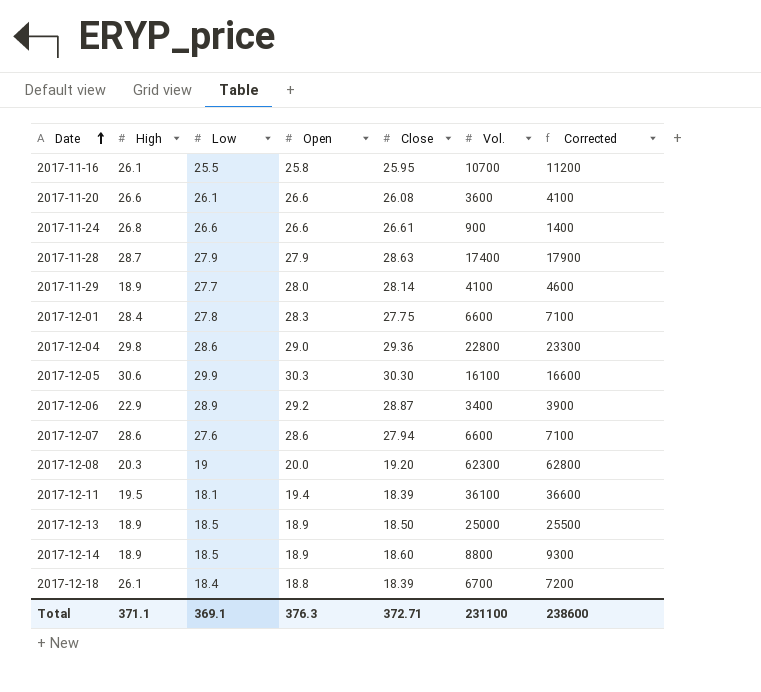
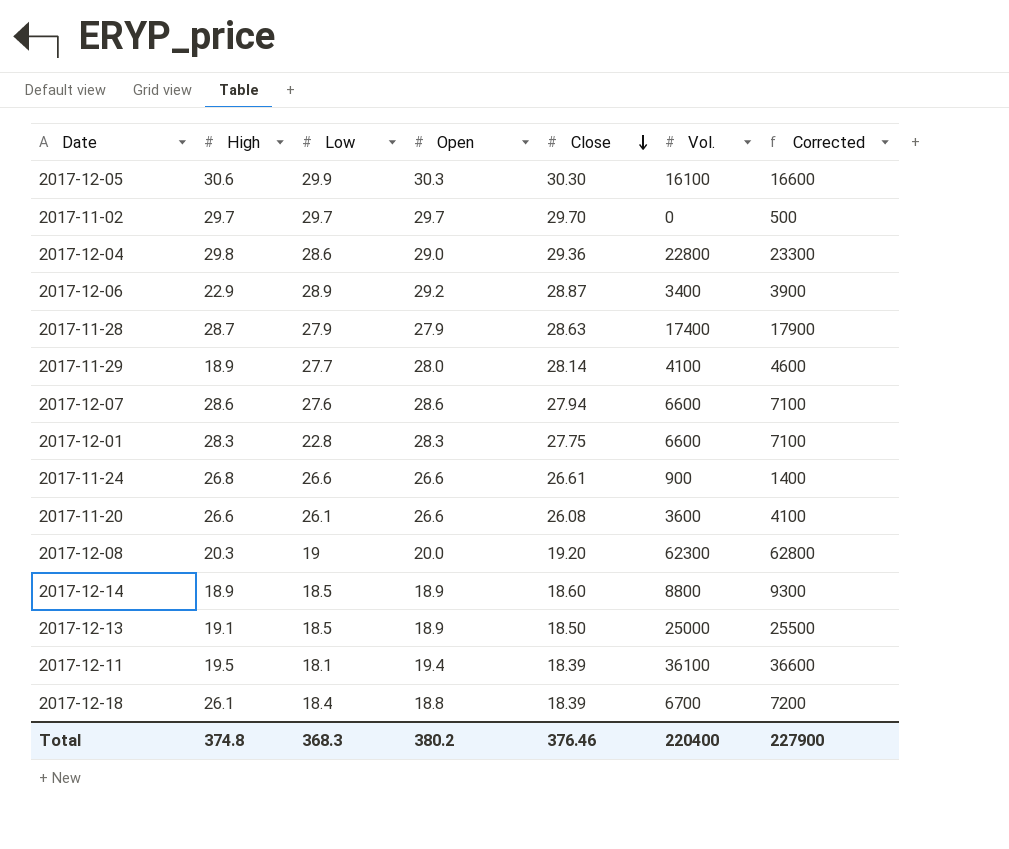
row order: Date ascending -> Close descending
row 2017-11-16: 26.1 | 25.5 | 25.8 | 25.95 | 10700 | 11200 -> none
row 2017-11-02: none -> 29.7 | 29.7 | 29.7 | 29.70 | 0 | 500
2017-12-01 | High: 28.4 -> 28.3
2017-12-01 | Low: 27.8 -> 22.8
2017-12-13 | High: 18.9 -> 19.1
Total | High: 371.1 -> 374.8
Total | Low: 369.1 -> 368.3
Total | Open: 376.3 -> 380.2
Total | Close: 372.71 -> 376.46
Total | Vol.: 231100 -> 220400
Total | Corrected: 238600 -> 227900

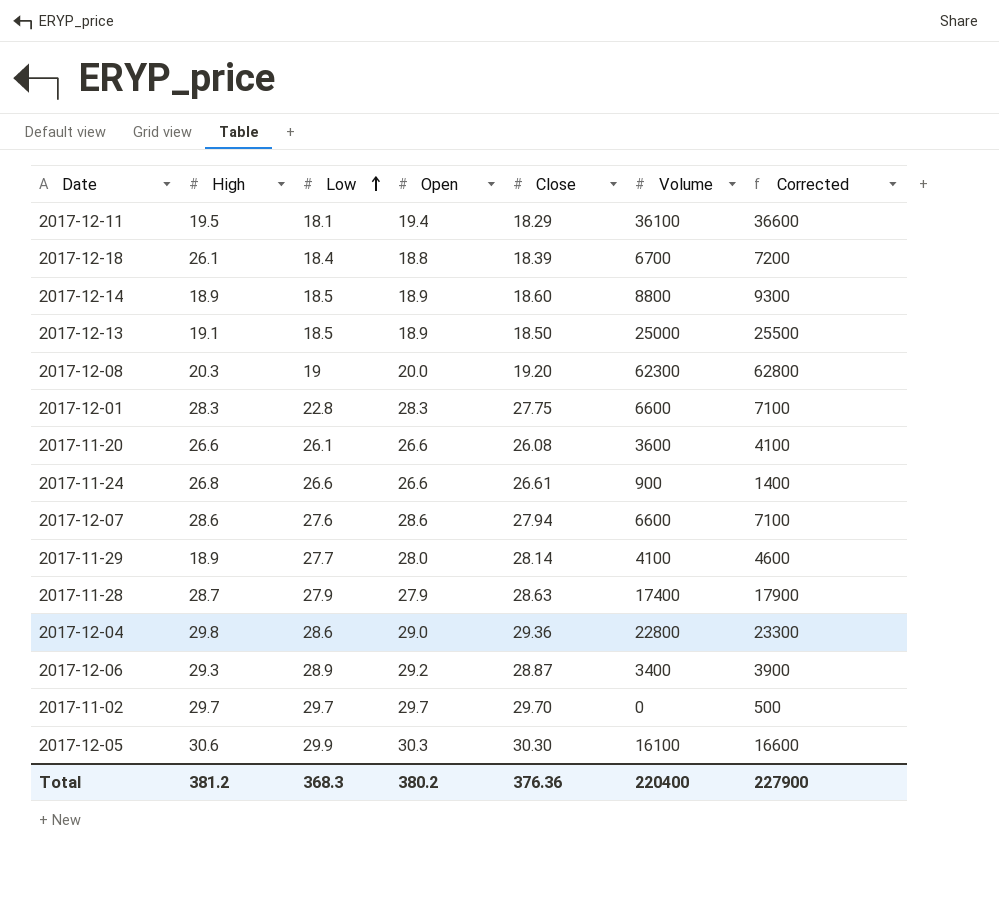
row order: Close descending -> Low ascending
column name: Vol. -> Volume
2017-12-11 | Close: 18.39 -> 18.29
2017-12-06 | High: 22.9 -> 29.3
Total | High: 374.8 -> 381.2
Total | Close: 376.46 -> 376.36

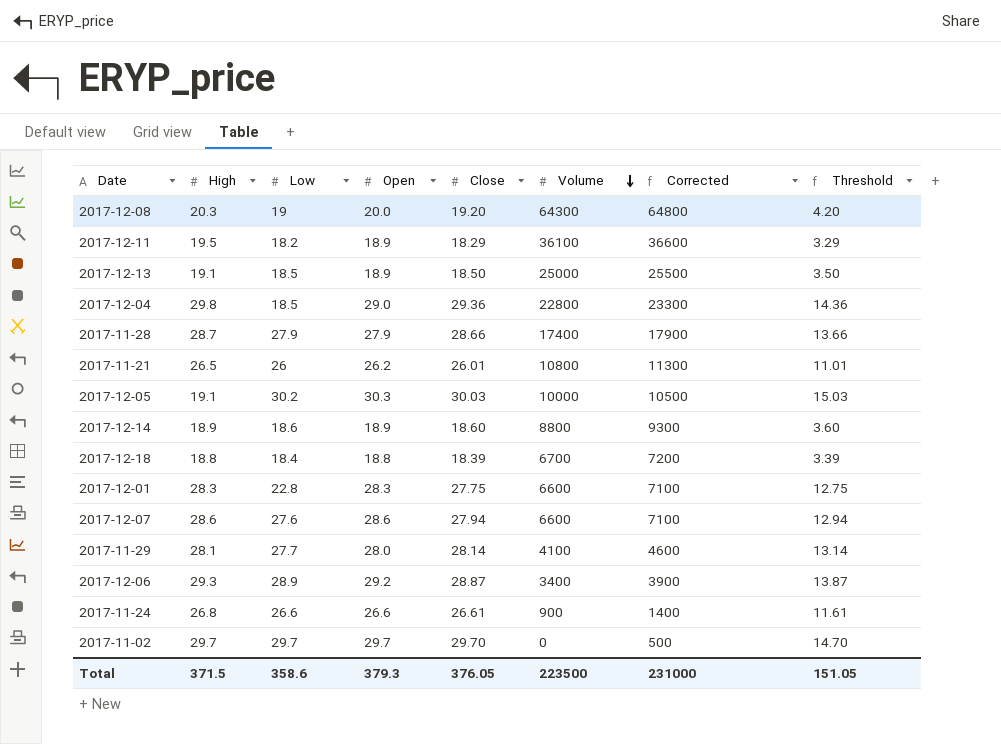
row order: Low ascending -> Volume descending
column Threshold | formula: none -> [Close] - 15
row 2017-11-20: 26.6 | 26.1 | 26.6 | 26.08 | 3600 | 4100 -> none
2017-12-08 | Volume: 62300 -> 64300
2017-12-08 | Corrected: 62800 -> 64800
2017-12-11 | Low: 18.1 -> 18.2
2017-12-11 | Open: 19.4 -> 18.9
2017-12-04 | Low: 28.6 -> 18.5
2017-11-28 | Close: 28.63 -> 28.66
row 2017-11-21: none -> 26.5 | 26 | 26.2 | 26.01 | 10800 | 11300 | 11.01
2017-12-05 | High: 30.6 -> 19.1
2017-12-05 | Low: 29.9 -> 30.2
2017-12-05 | Close: 30.30 -> 30.03
2017-12-05 | Volume: 16100 -> 10000
2017-12-05 | Corrected: 16600 -> 10500
2017-12-14 | Low: 18.5 -> 18.6
2017-12-18 | High: 26.1 -> 18.8
2017-11-29 | High: 18.9 -> 28.1
Total | High: 381.2 -> 371.5
Total | Low: 368.3 -> 358.6
Total | Open: 380.2 -> 379.3
Total | Close: 376.36 -> 376.05
Total | Volume: 220400 -> 223500
Total | Corrected: 227900 -> 231000

